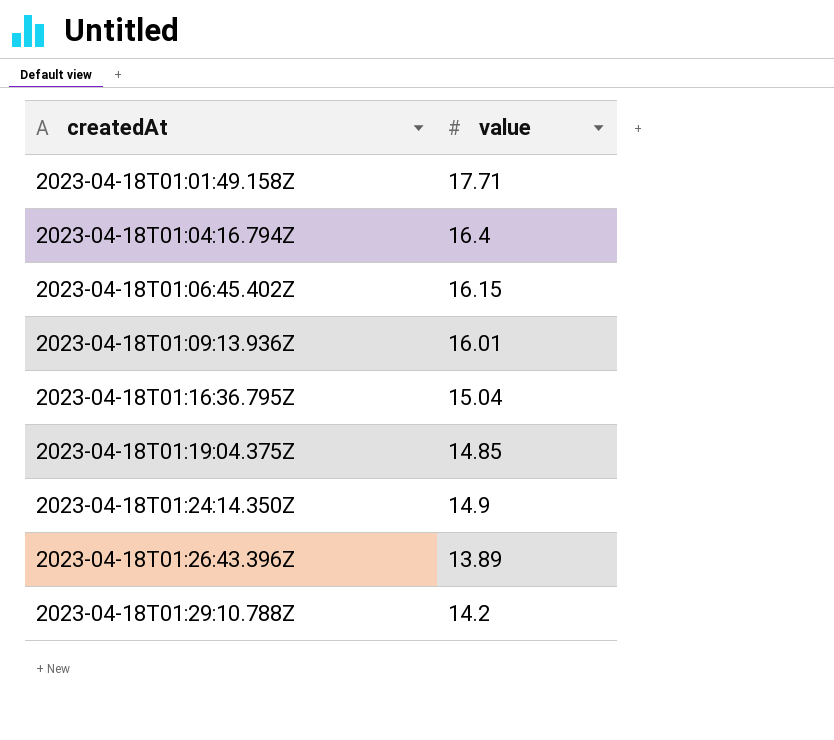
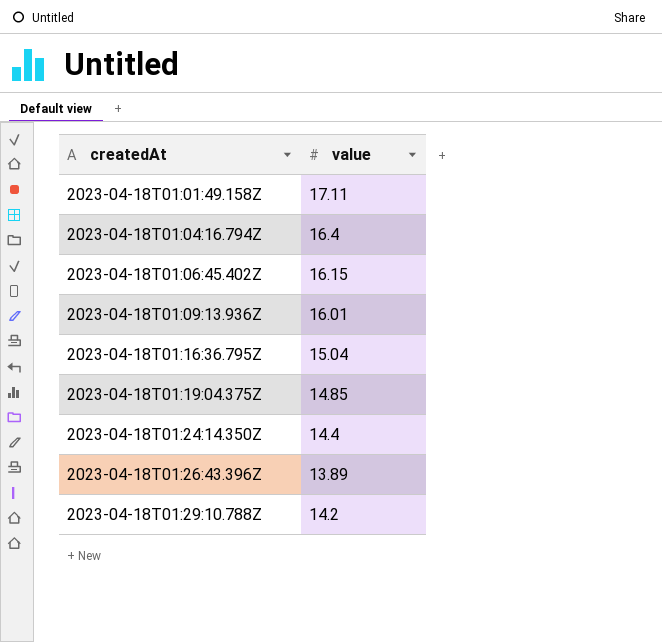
2023-04-18T01:01:49.158Z | value: 17.71 -> 17.11
2023-04-18T01:24:14.350Z | value: 14.9 -> 14.4

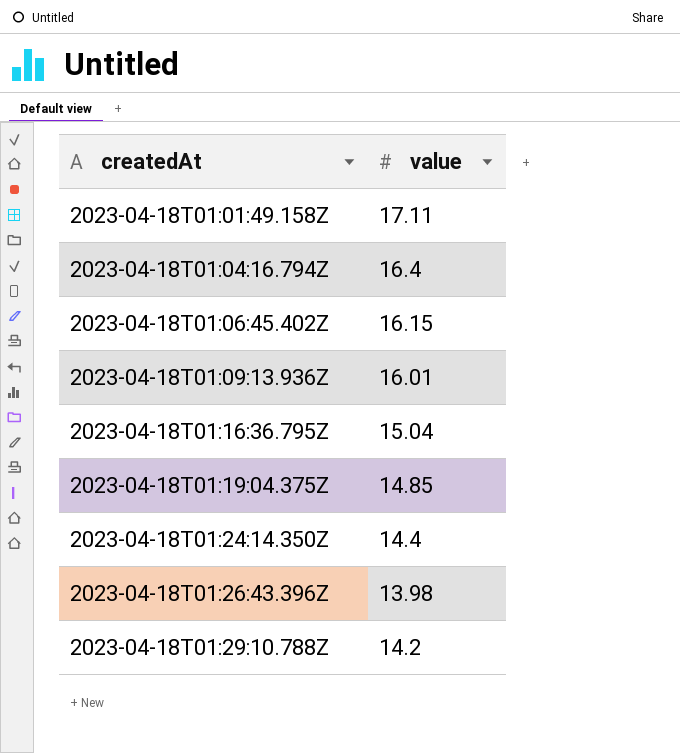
2023-04-18T01:26:43.396Z | value: 13.89 -> 13.98

